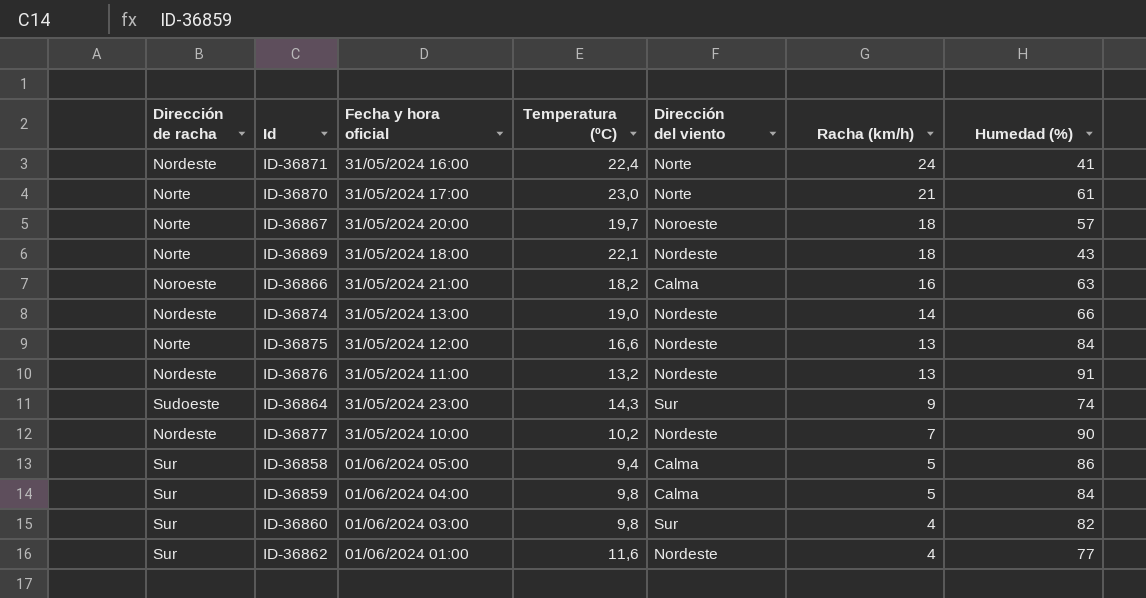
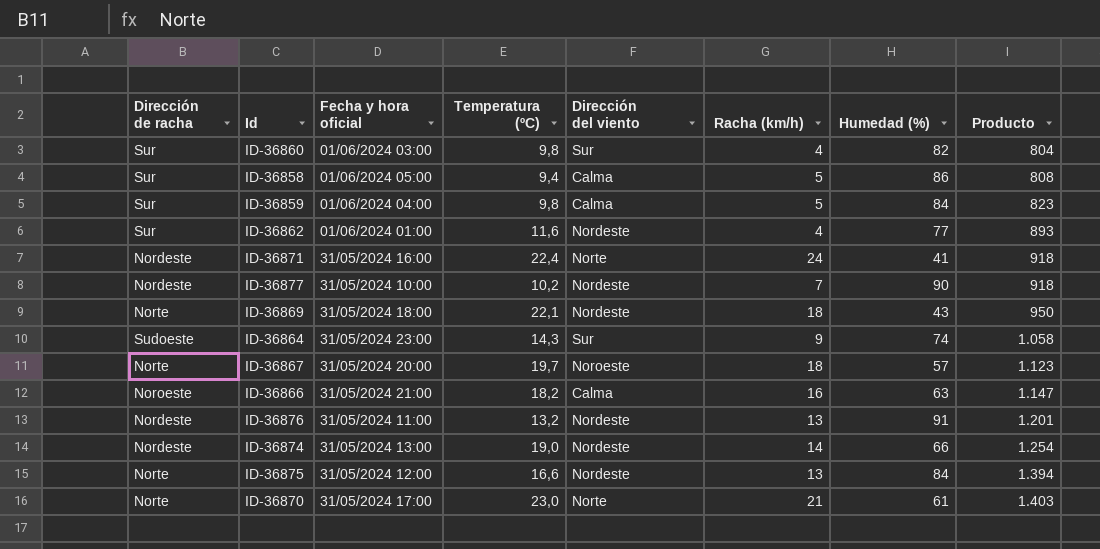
row order: Racha (km/h) descending -> Producto ascending
column Producto | formula: none -> [Temperatura (ºC)] * [Humedad (%)]

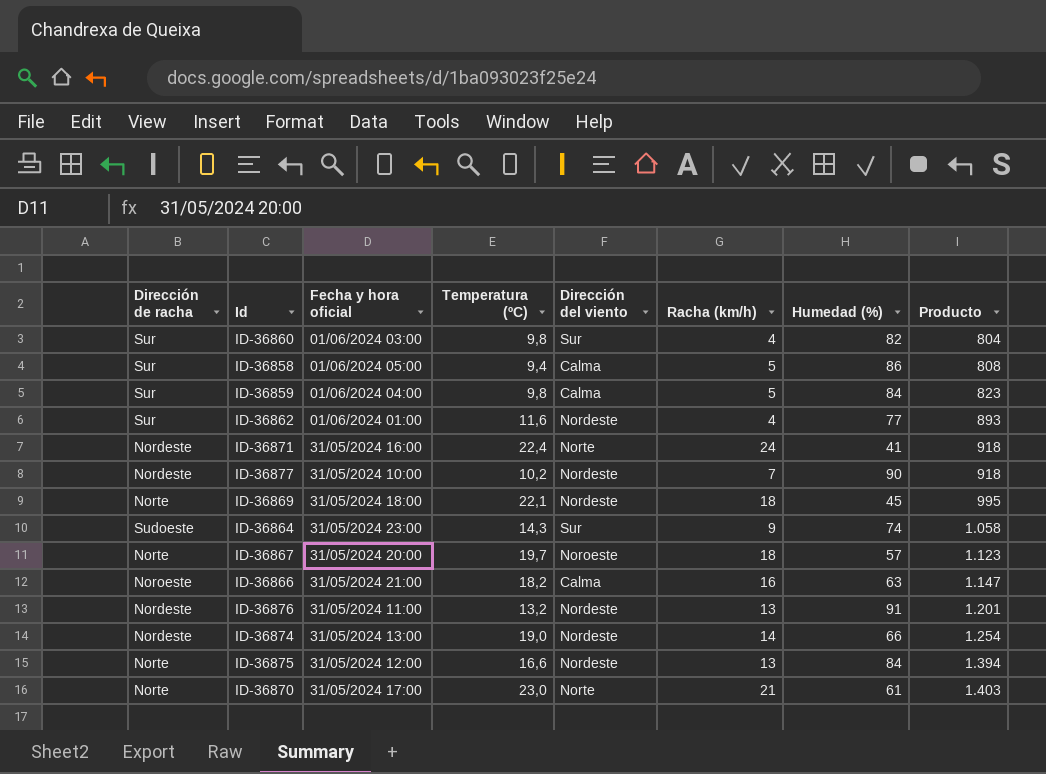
ID-36869 | Humedad (%): 43 -> 45
ID-36869 | Producto: 950 -> 995

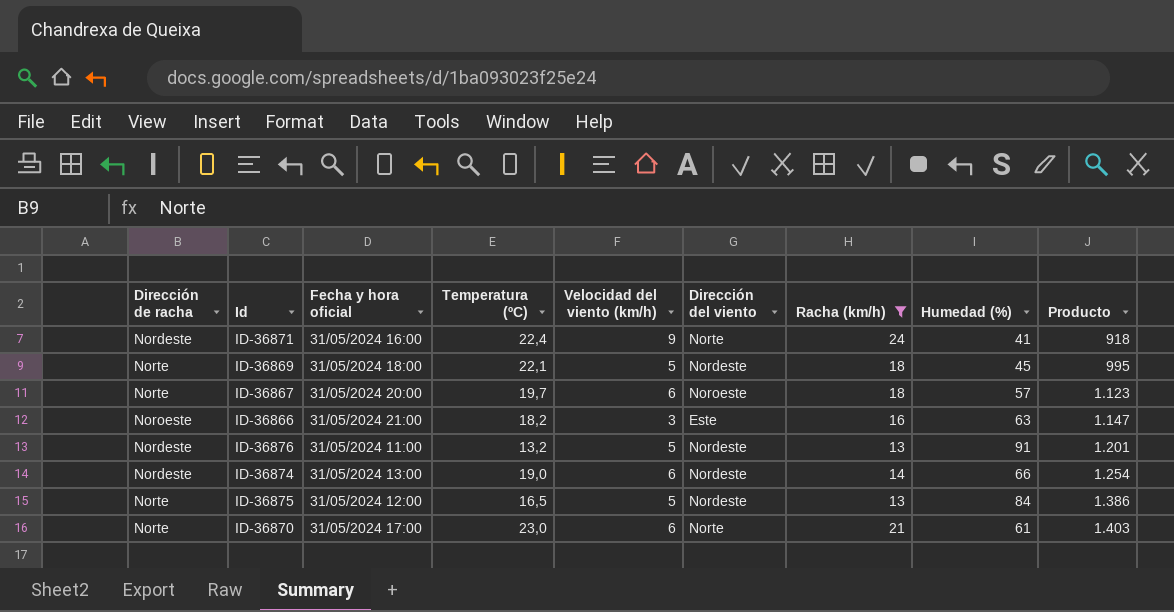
filter: none -> Racha (km/h) >= 13
column Velocidad del viento (km/h) | position: none -> 5
ID-36866 | Dirección del viento: Calma -> Este
ID-36875 | Temperatura (ºC): 16,6 -> 16,5
ID-36875 | Producto: 1.394 -> 1.386

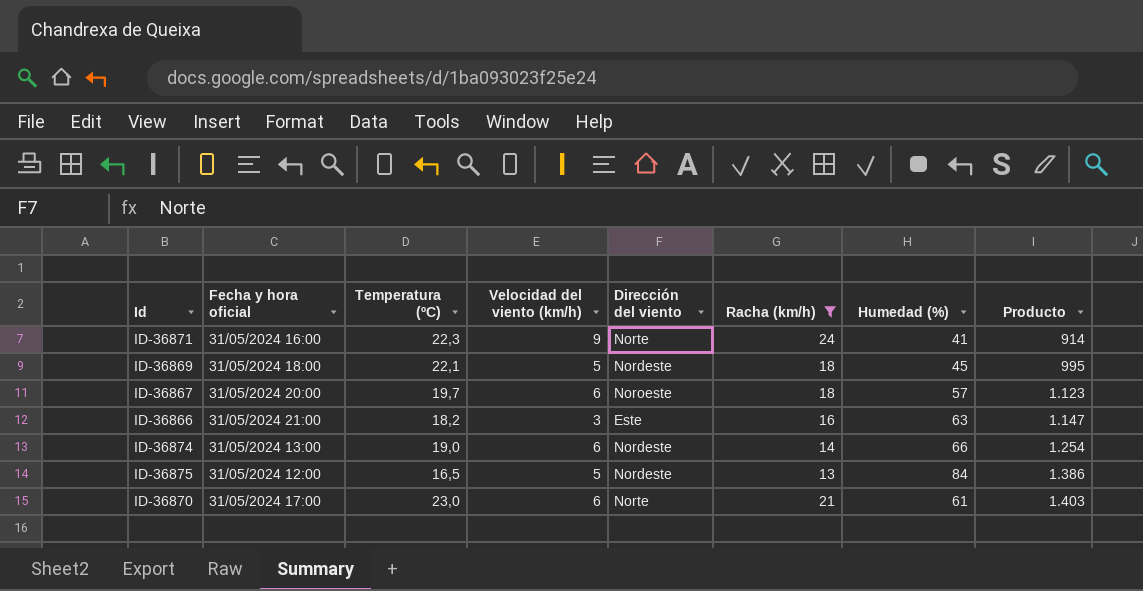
column Dirección de racha | position: 1 -> none
row ID-36876: Nordeste | 31/05/2024 11:00 | 13,2 | 5 | Nordeste | 13 | 91 | 1.201 -> none
ID-36871 | Temperatura (ºC): 22,4 -> 22,3
ID-36871 | Producto: 918 -> 914

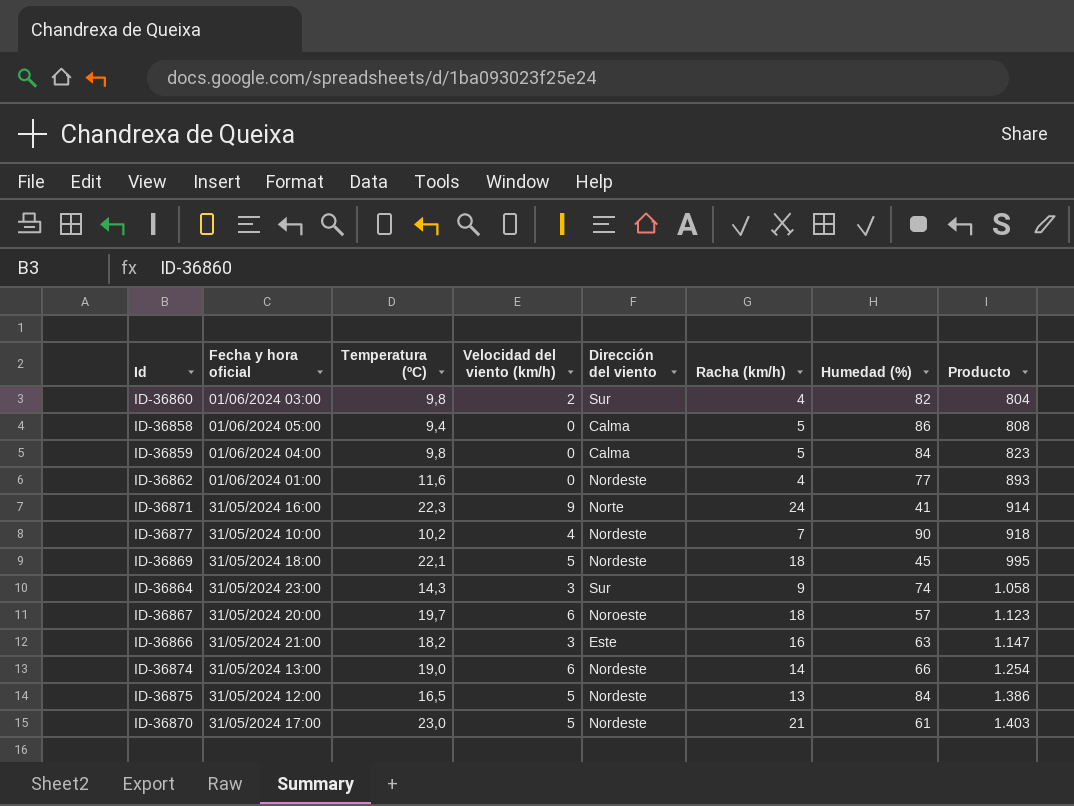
filter: Racha (km/h) >= 13 -> none
ID-36870 | Velocidad del viento (km/h): 6 -> 5
ID-36870 | Dirección del viento: Norte -> Nordeste

